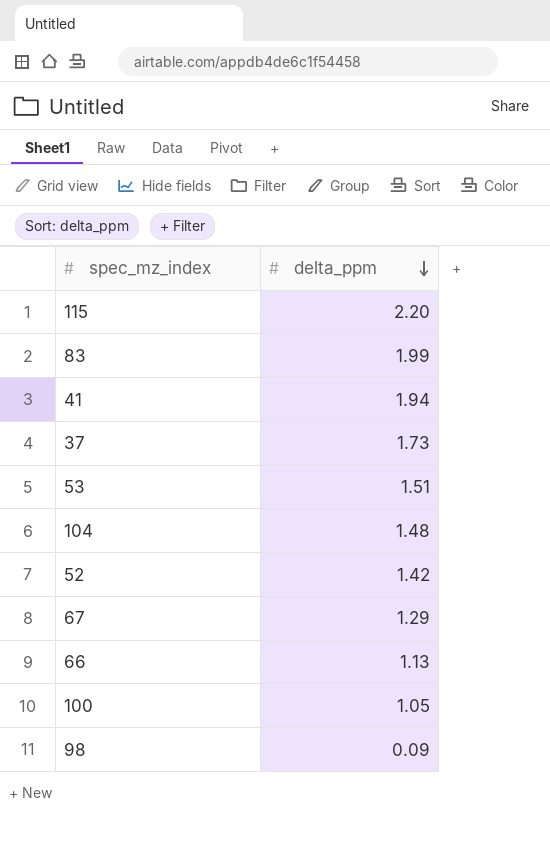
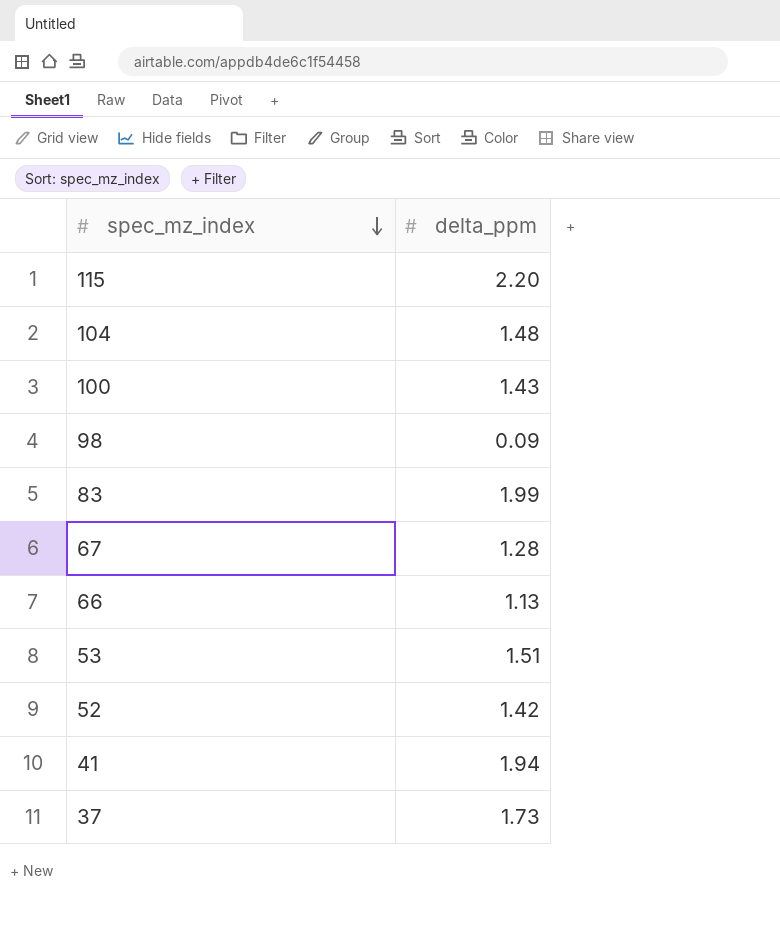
row order: delta_ppm descending -> spec_mz_index descending
100 | delta_ppm: 1.05 -> 1.43
67 | delta_ppm: 1.29 -> 1.28

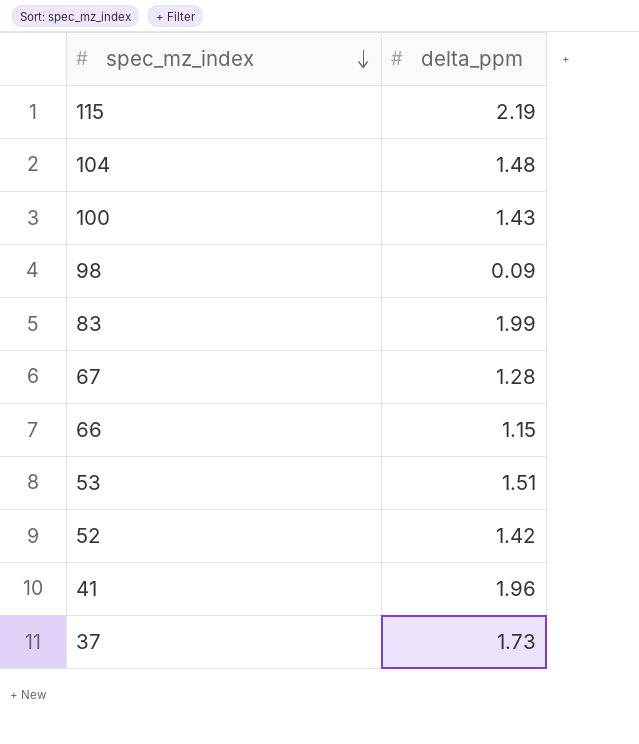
115 | delta_ppm: 2.20 -> 2.19
66 | delta_ppm: 1.13 -> 1.15
41 | delta_ppm: 1.94 -> 1.96

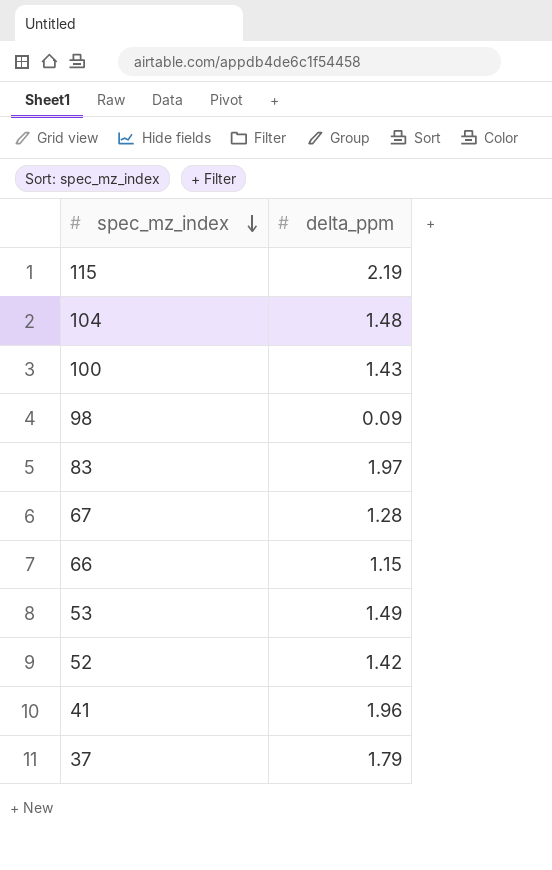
83 | delta_ppm: 1.99 -> 1.97
53 | delta_ppm: 1.51 -> 1.49
37 | delta_ppm: 1.73 -> 1.79

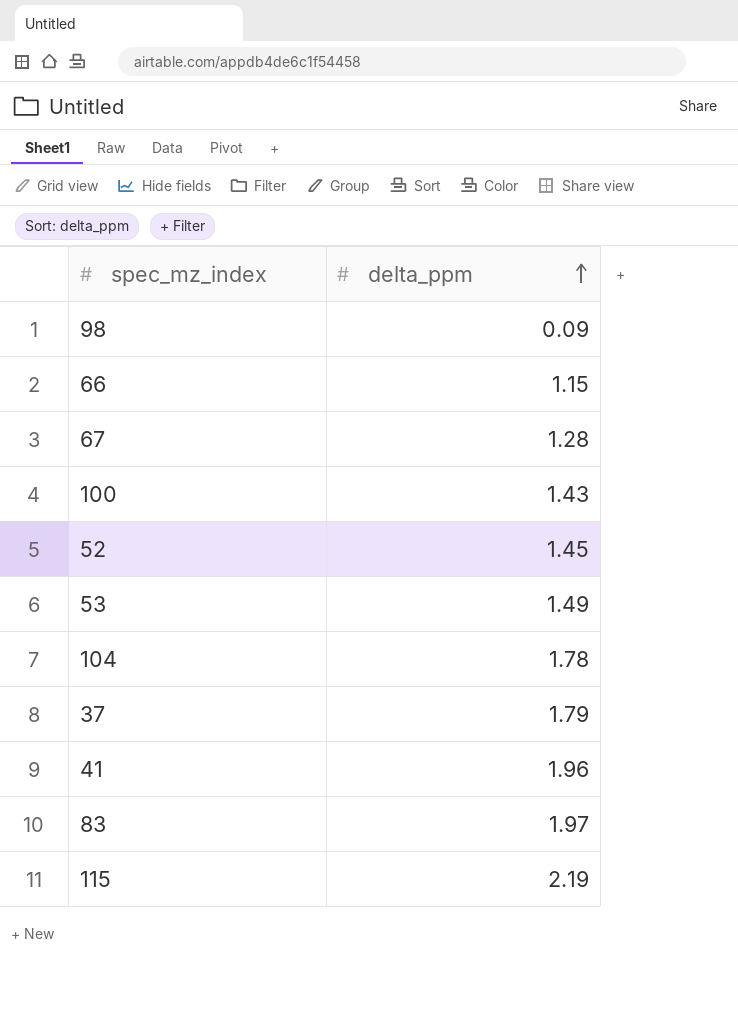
row order: spec_mz_index descending -> delta_ppm ascending
52 | delta_ppm: 1.42 -> 1.45
104 | delta_ppm: 1.48 -> 1.78

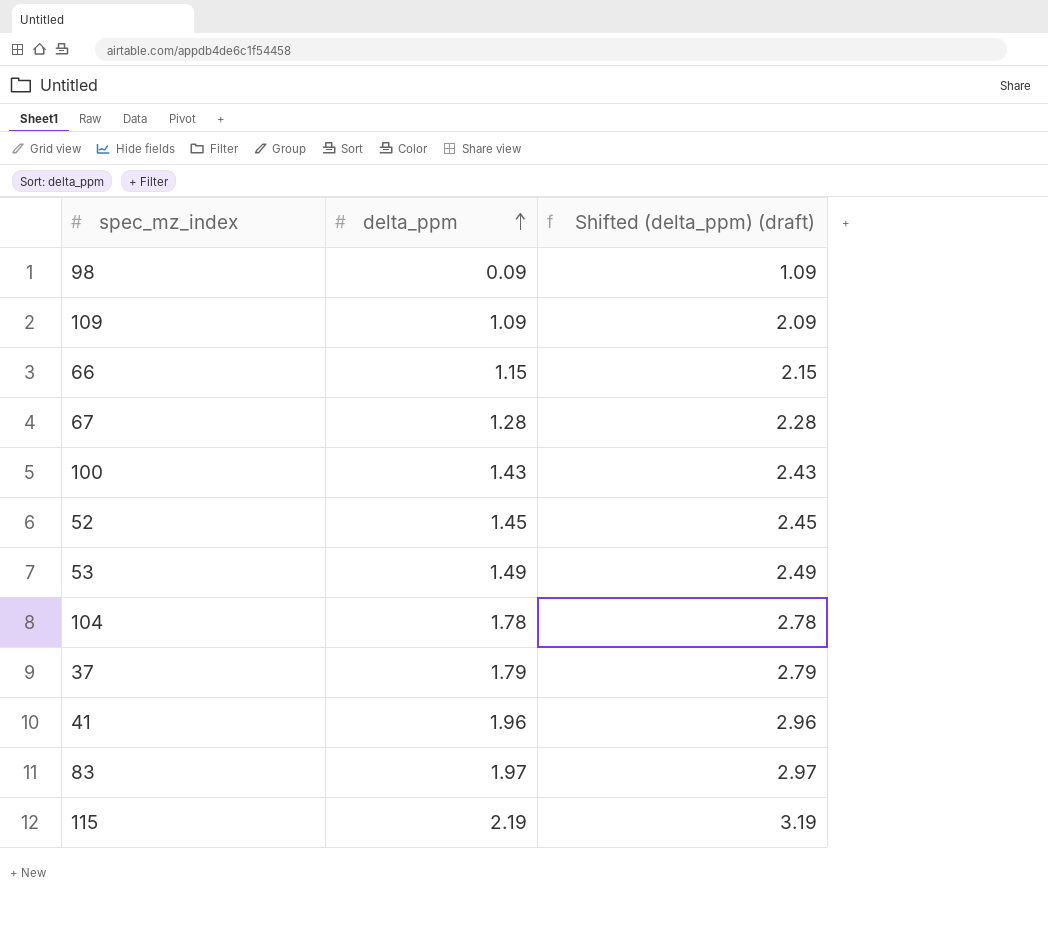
column Shifted (delta_ppm) (draft) | formula: none -> [delta_ppm] + 1
row 109: none -> 1.09 | 2.09

